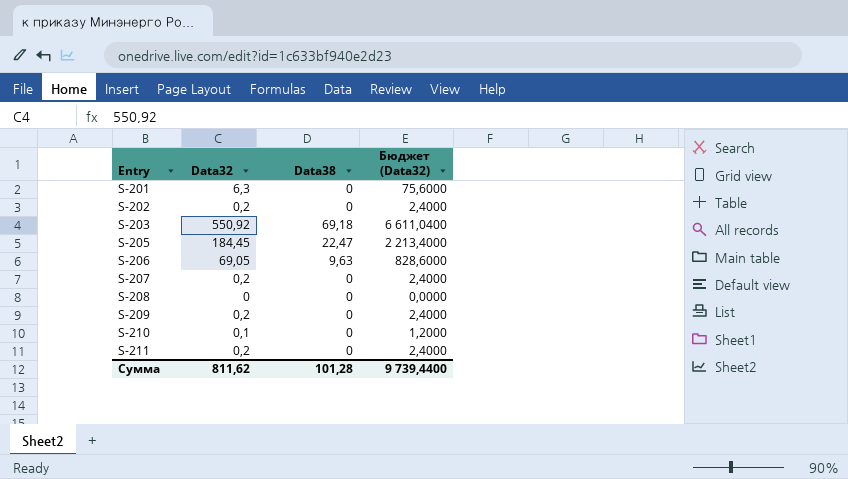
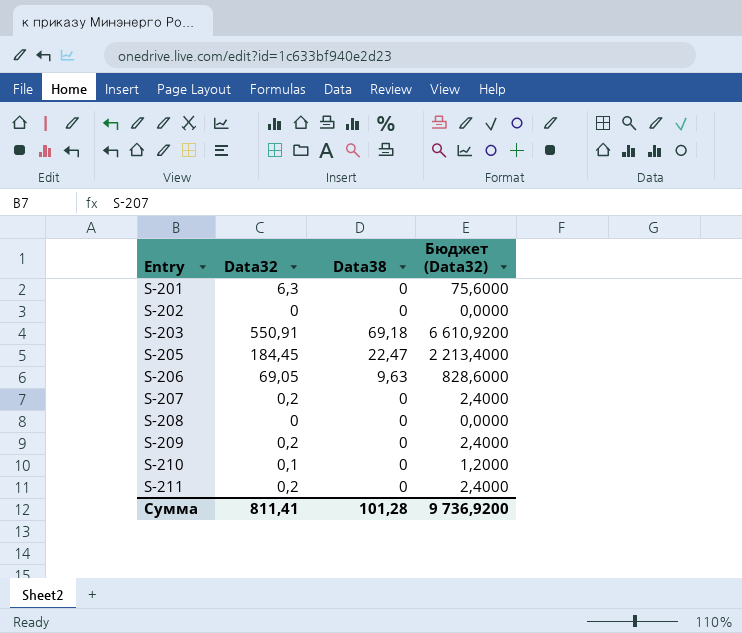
S-202 | Data32: 0,2 -> 0
S-202 | Бюджет (Data32): 2,4000 -> 0,0000
S-203 | Data32: 550,92 -> 550,91
S-203 | Бюджет (Data32): 6 611,0400 -> 6 610,9200
Сумма | Data32: 811,62 -> 811,41
Сумма | Бюджет (Data32): 9 739,4400 -> 9 736,9200

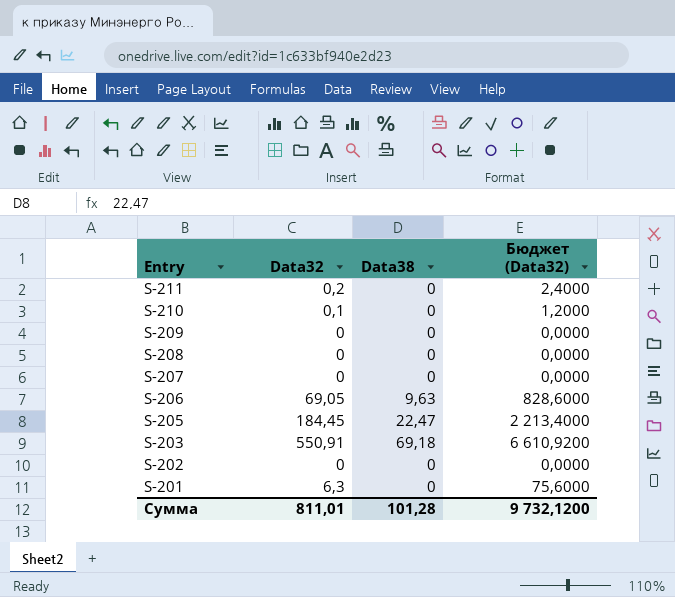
row order: Entry ascending -> Entry descending
S-209 | Data32: 0,2 -> 0
S-209 | Бюджет (Data32): 2,4000 -> 0,0000
S-207 | Data32: 0,2 -> 0
S-207 | Бюджет (Data32): 2,4000 -> 0,0000
Сумма | Data32: 811,41 -> 811,01
Сумма | Бюджет (Data32): 9 736,9200 -> 9 732,1200

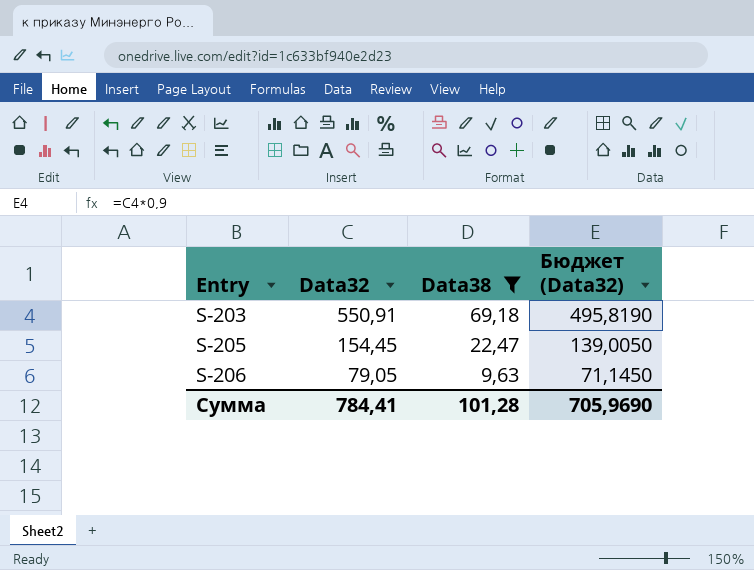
filter: none -> Data38 != 0
row order: Entry descending -> Entry ascending
column Бюджет (Data32) | formula: [Data32] * 12 -> [Data32] * 0,9
S-205 | Data32: 184,45 -> 154,45
S-206 | Data32: 69,05 -> 79,05
Сумма | Data32: 811,01 -> 784,41
Сумма | Бюджет (Data32): 9 732,1200 -> 705,9690

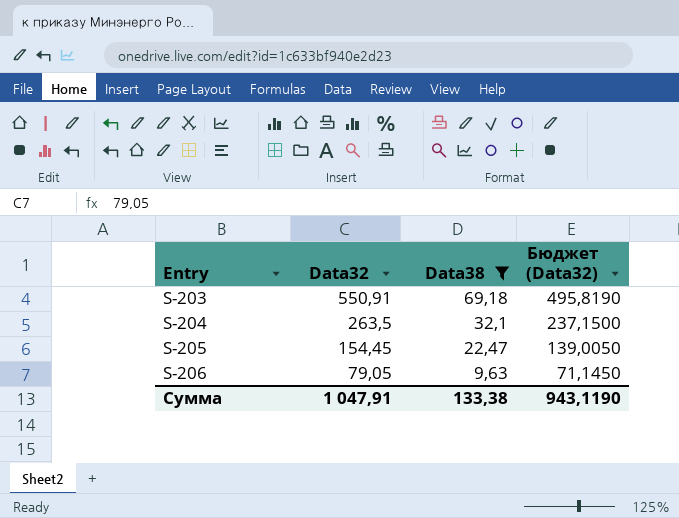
row S-204: none -> 263,5 | 32,1 | 237,1500
Сумма | Data32: 784,41 -> 1 047,91
Сумма | Data38: 101,28 -> 133,38
Сумма | Бюджет (Data32): 705,9690 -> 943,1190

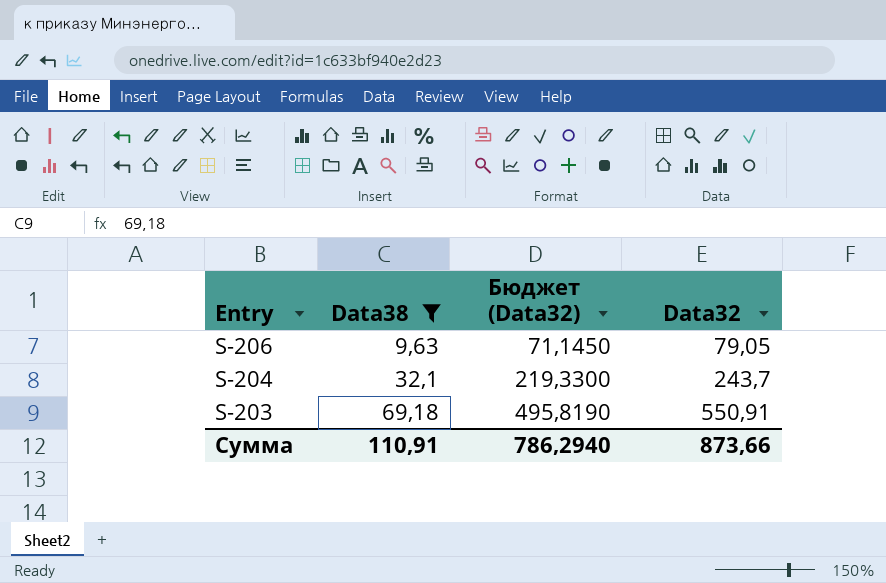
row order: Entry ascending -> Entry descending
column Data32 | position: 2 -> 4
row S-205: 154,45 | 22,47 | 139,0050 -> none
S-204 | Бюджет (Data32): 237,1500 -> 219,3300
S-204 | Data32: 263,5 -> 243,7
Сумма | Data38: 133,38 -> 110,91
Сумма | Бюджет (Data32): 943,1190 -> 786,2940
Сумма | Data32: 1 047,91 -> 873,66

